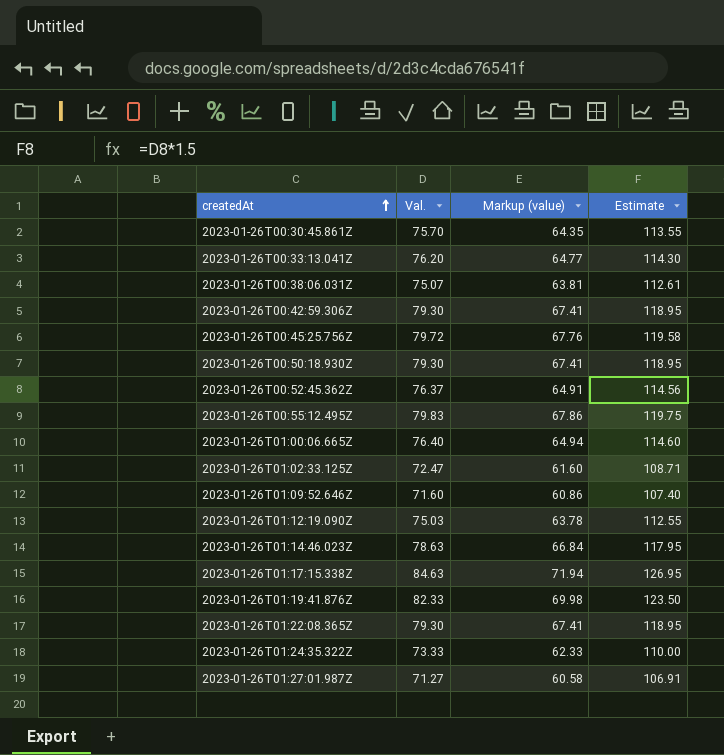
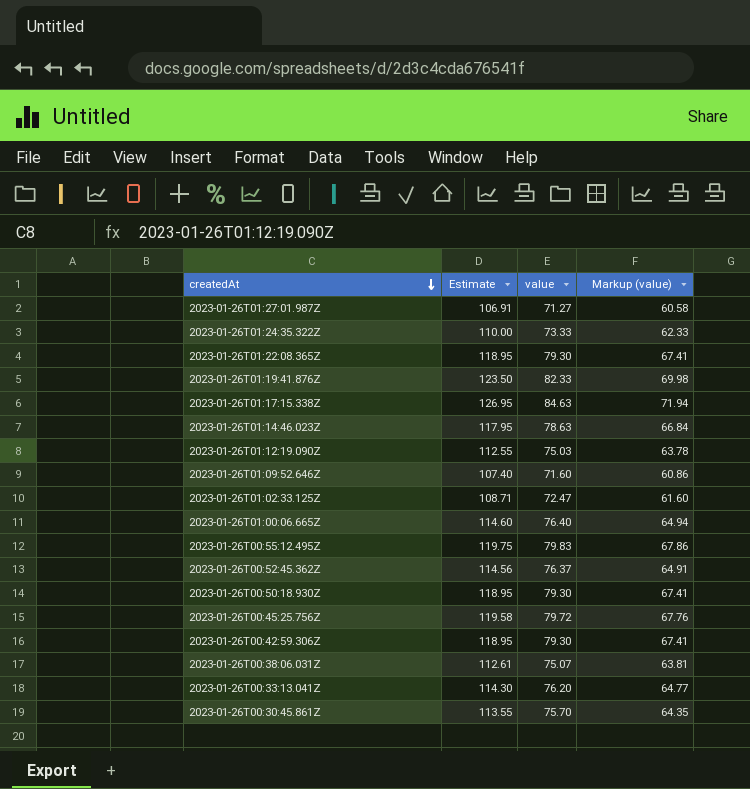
row order: createdAt ascending -> createdAt descending
column Estimate | position: 4 -> 2
column name: Val. -> value

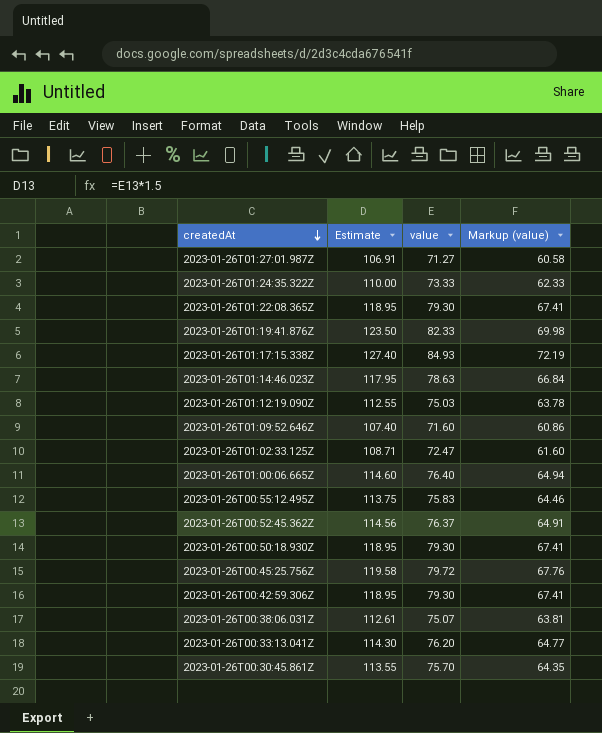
2023-01-26T01:17:15.338Z | Estimate: 126.95 -> 127.40
2023-01-26T01:17:15.338Z | value: 84.63 -> 84.93
2023-01-26T01:17:15.338Z | Markup (value): 71.94 -> 72.19
2023-01-26T00:55:12.495Z | Estimate: 119.75 -> 113.75
2023-01-26T00:55:12.495Z | value: 79.83 -> 75.83
2023-01-26T00:55:12.495Z | Markup (value): 67.86 -> 64.46

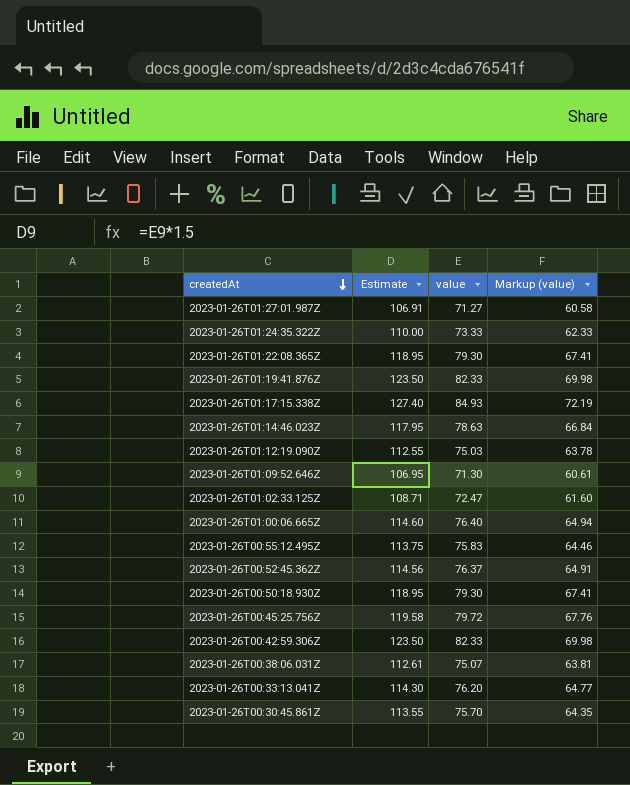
2023-01-26T01:09:52.646Z | Estimate: 107.40 -> 106.95
2023-01-26T01:09:52.646Z | value: 71.60 -> 71.30
2023-01-26T01:09:52.646Z | Markup (value): 60.86 -> 60.61
2023-01-26T00:42:59.306Z | Estimate: 118.95 -> 123.50
2023-01-26T00:42:59.306Z | value: 79.30 -> 82.33
2023-01-26T00:42:59.306Z | Markup (value): 67.41 -> 69.98

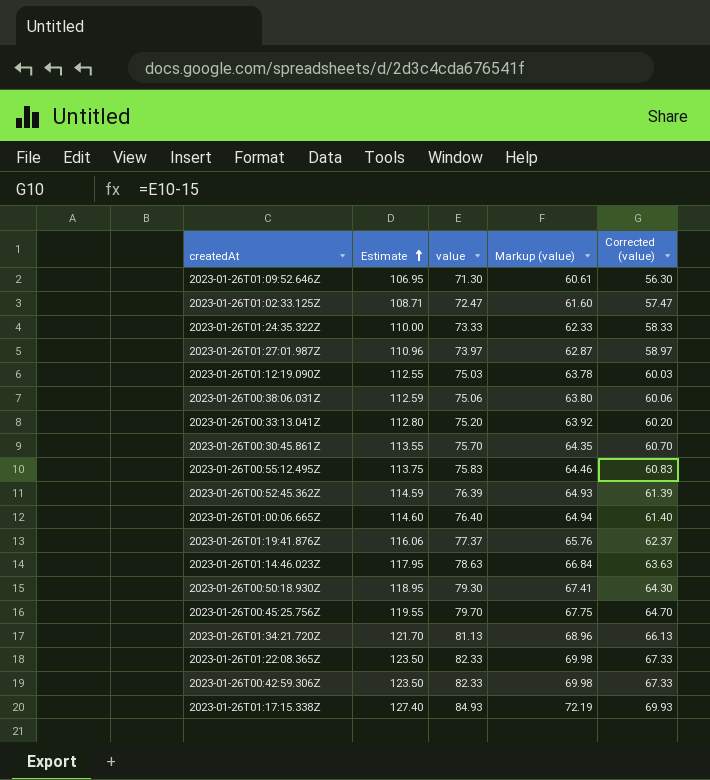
row order: createdAt descending -> Estimate ascending
column Corrected (value) | formula: none -> [value] - 15
2023-01-26T01:27:01.987Z | Estimate: 106.91 -> 110.96
2023-01-26T01:27:01.987Z | value: 71.27 -> 73.97
2023-01-26T01:27:01.987Z | Markup (value): 60.58 -> 62.87
2023-01-26T00:38:06.031Z | Estimate: 112.61 -> 112.59
2023-01-26T00:38:06.031Z | value: 75.07 -> 75.06
2023-01-26T00:38:06.031Z | Markup (value): 63.81 -> 63.80
2023-01-26T00:33:13.041Z | Estimate: 114.30 -> 112.80
2023-01-26T00:33:13.041Z | value: 76.20 -> 75.20
2023-01-26T00:33:13.041Z | Markup (value): 64.77 -> 63.92
2023-01-26T00:52:45.362Z | Estimate: 114.56 -> 114.59
2023-01-26T00:52:45.362Z | value: 76.37 -> 76.39
2023-01-26T00:52:45.362Z | Markup (value): 64.91 -> 64.93
2023-01-26T01:19:41.876Z | Estimate: 123.50 -> 116.06
2023-01-26T01:19:41.876Z | value: 82.33 -> 77.37
2023-01-26T01:19:41.876Z | Markup (value): 69.98 -> 65.76
2023-01-26T00:45:25.756Z | Estimate: 119.58 -> 119.55
2023-01-26T00:45:25.756Z | value: 79.72 -> 79.70
2023-01-26T00:45:25.756Z | Markup (value): 67.76 -> 67.75
row 2023-01-26T01:34:21.720Z: none -> 121.70 | 81.13 | 68.96 | 66.13
2023-01-26T01:22:08.365Z | Estimate: 118.95 -> 123.50
2023-01-26T01:22:08.365Z | value: 79.30 -> 82.33
2023-01-26T01:22:08.365Z | Markup (value): 67.41 -> 69.98

